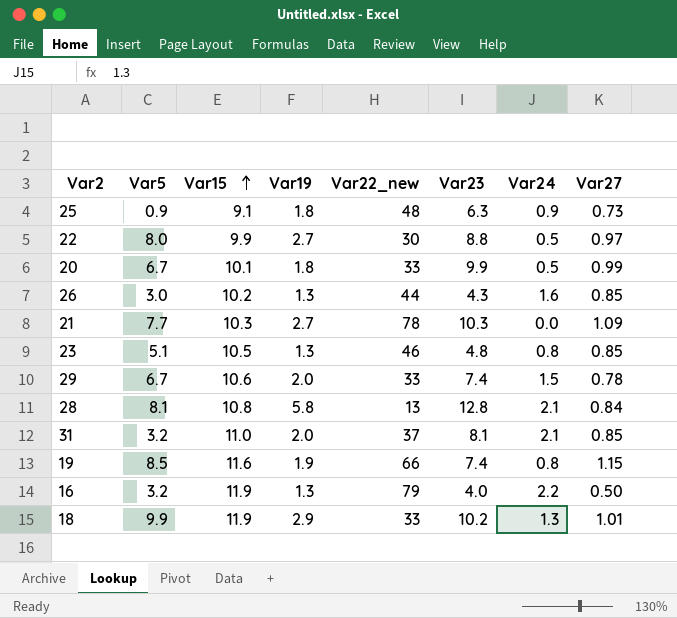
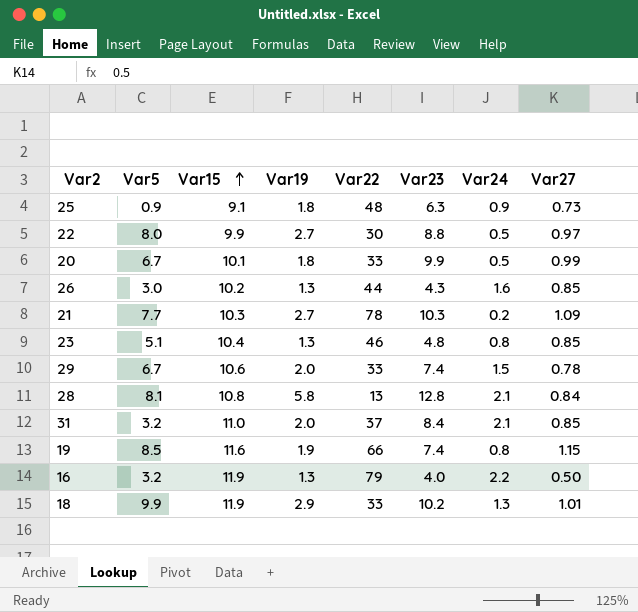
column name: Var22_new -> Var22
21 | Var24: 0.0 -> 0.2
23 | Var15: 10.5 -> 10.4
31 | Var23: 8.1 -> 8.4

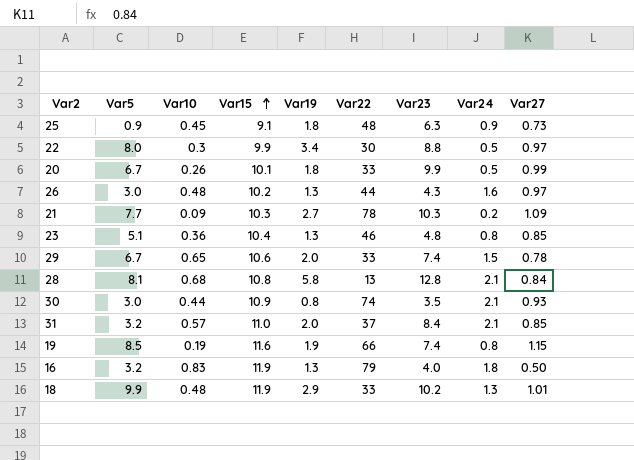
column Var10 | position: none -> 3
22 | Var19: 2.7 -> 3.4
26 | Var27: 0.85 -> 0.97
row 30: none -> 3.0 | 0.44 | 10.9 | 0.8 | 74 | 3.5 | 2.1 | 0.93
16 | Var24: 2.2 -> 1.8

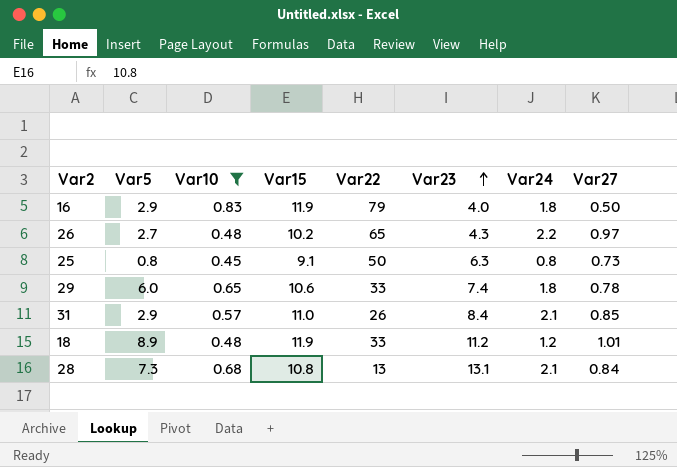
filter: none -> Var10 >= 0.45
row order: Var15 ascending -> Var23 ascending
column Var19 | position: 5 -> none
16 | Var5: 3.2 -> 2.9
26 | Var5: 3.0 -> 2.7
26 | Var22: 44 -> 65
26 | Var24: 1.6 -> 2.2
25 | Var5: 0.9 -> 0.8
25 | Var22: 48 -> 50
25 | Var24: 0.9 -> 0.8
29 | Var5: 6.7 -> 6.0
29 | Var24: 1.5 -> 1.8
31 | Var5: 3.2 -> 2.9
31 | Var22: 37 -> 26
18 | Var5: 9.9 -> 8.9
18 | Var23: 10.2 -> 11.2
18 | Var24: 1.3 -> 1.2
28 | Var5: 8.1 -> 7.3
28 | Var23: 12.8 -> 13.1

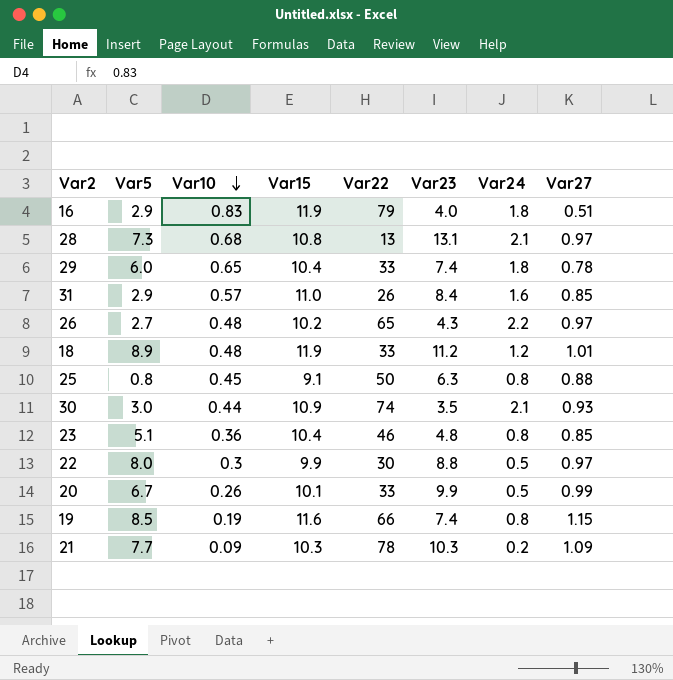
filter: Var10 >= 0.45 -> none
row order: Var23 ascending -> Var10 descending
16 | Var27: 0.50 -> 0.51
28 | Var27: 0.84 -> 0.97
29 | Var15: 10.6 -> 10.4
31 | Var24: 2.1 -> 1.6
25 | Var27: 0.73 -> 0.88

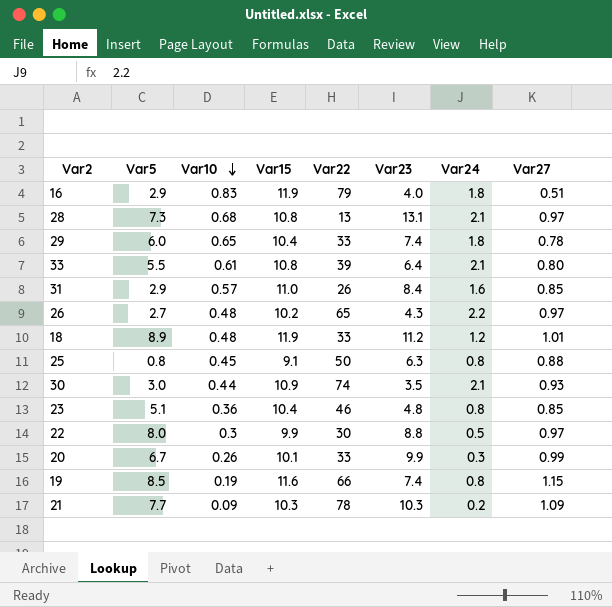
row 33: none -> 5.5 | 0.61 | 10.8 | 39 | 6.4 | 2.1 | 0.80
20 | Var24: 0.5 -> 0.3

